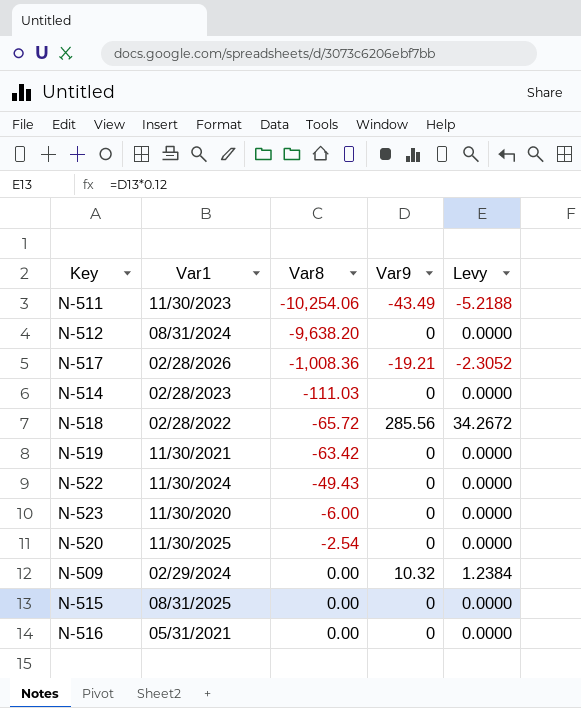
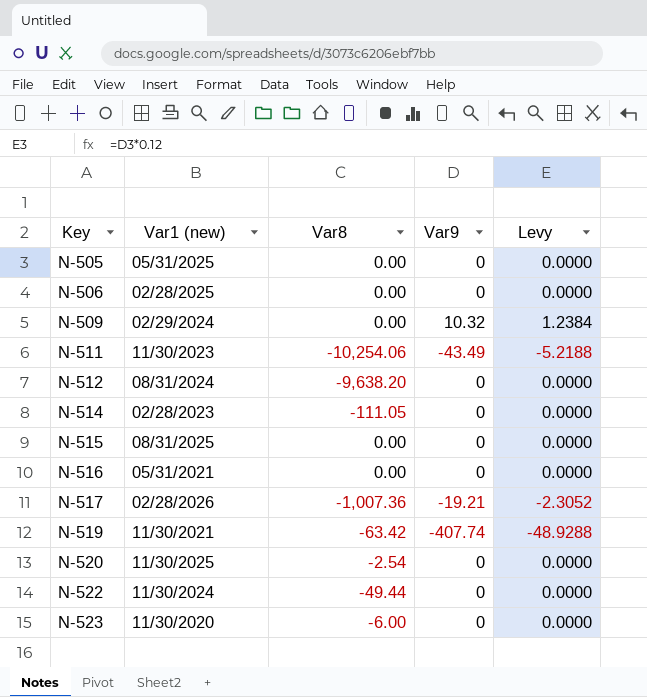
row order: Var8 ascending -> Key ascending
column name: Var1 -> Var1 (new)
row N-518: 02/28/2022 | -65.72 | 285.56 | 34.2672 -> none
row N-505: none -> 05/31/2025 | 0.00 | 0 | 0.0000
row N-506: none -> 02/28/2025 | 0.00 | 0 | 0.0000
N-514 | Var8: -111.03 -> -111.05
N-517 | Var8: -1,008.36 -> -1,007.36
N-519 | Var9: 0 -> -407.74
N-519 | Levy: 0.0000 -> -48.9288
N-522 | Var8: -49.43 -> -49.44

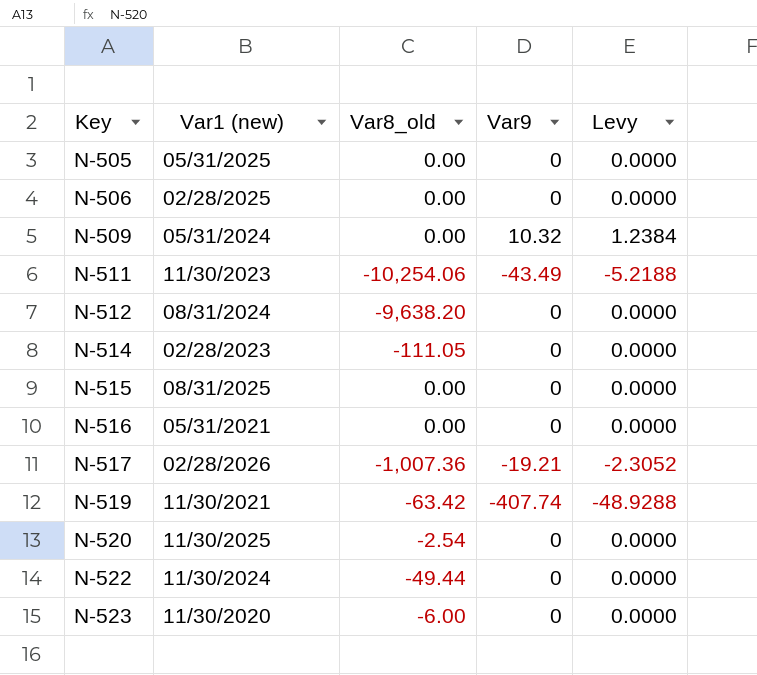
column name: Var8 -> Var8_old
N-509 | Var1 (new): 02/29/2024 -> 05/31/2024

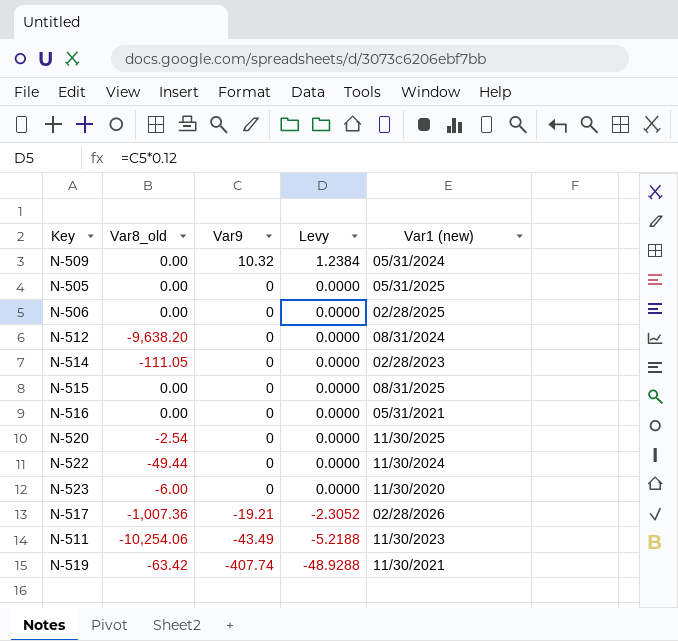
row order: Key ascending -> Var9 descending
column Var1 (new) | position: 2 -> 5

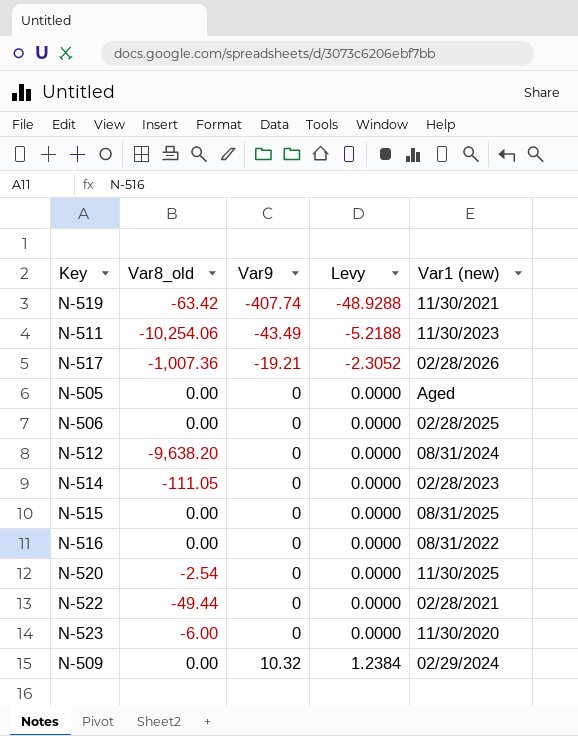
row order: Var9 descending -> Var9 ascending
N-505 | Var1 (new): 05/31/2025 -> Aged
N-516 | Var1 (new): 05/31/2021 -> 08/31/2022
N-522 | Var1 (new): 11/30/2024 -> 02/28/2021
N-509 | Var1 (new): 05/31/2024 -> 02/29/2024

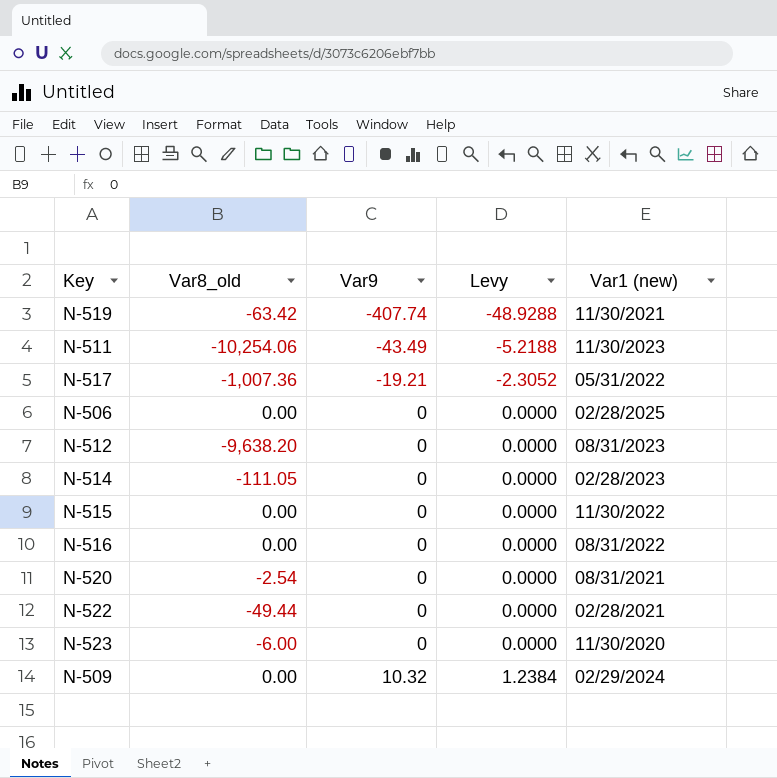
row N-505: 0.00 | 0 | 0.0000 | Aged -> none
N-517 | Var1 (new): 02/28/2026 -> 05/31/2022
N-512 | Var1 (new): 08/31/2024 -> 08/31/2023
N-515 | Var1 (new): 08/31/2025 -> 11/30/2022
N-520 | Var1 (new): 11/30/2025 -> 08/31/2021

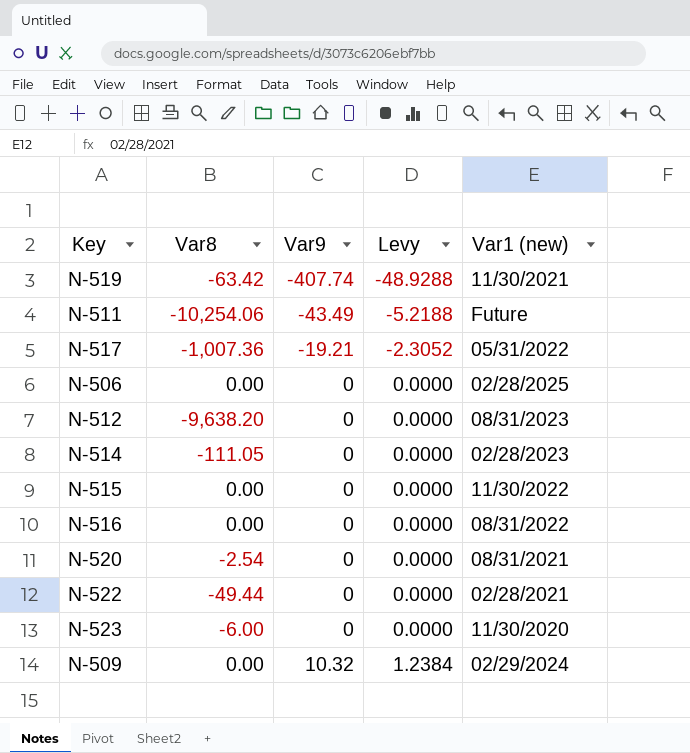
column name: Var8_old -> Var8
N-511 | Var1 (new): 11/30/2023 -> Future

